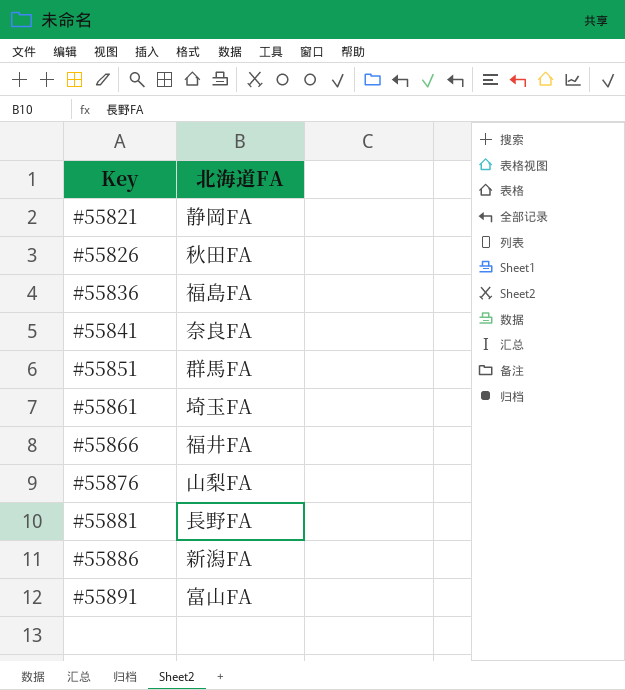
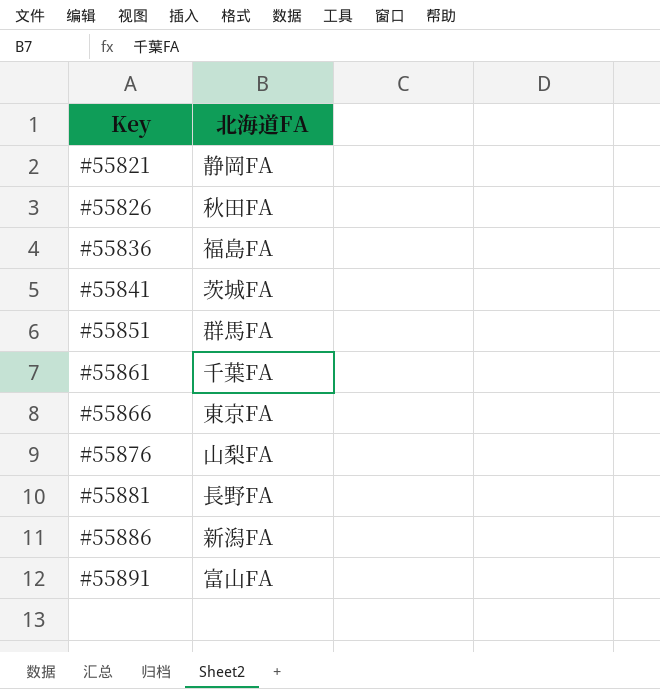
#55841 | 北海道FA: 奈良FA -> 茨城FA
#55861 | 北海道FA: 埼玉FA -> 千葉FA
#55866 | 北海道FA: 福井FA -> 東京FA

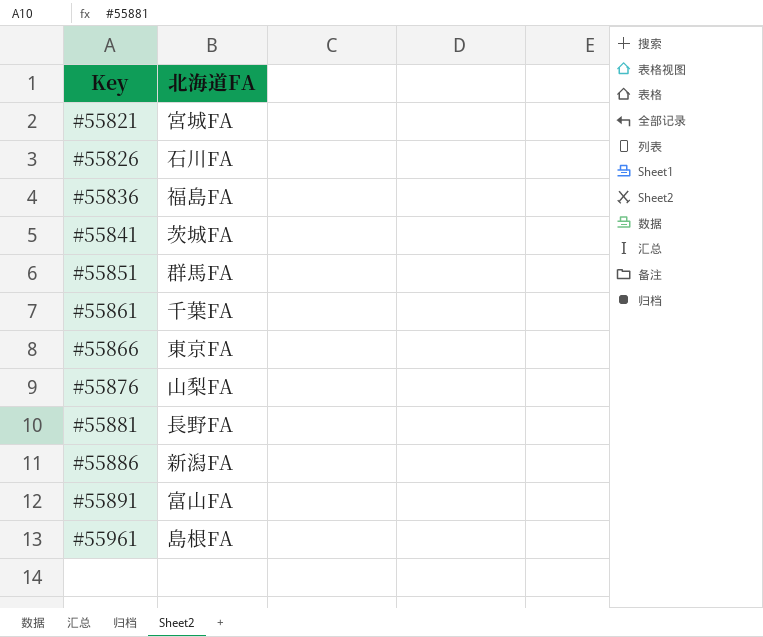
#55821 | 北海道FA: 静岡FA -> 宮城FA
#55826 | 北海道FA: 秋田FA -> 石川FA
row #55961: none -> 島根FA

